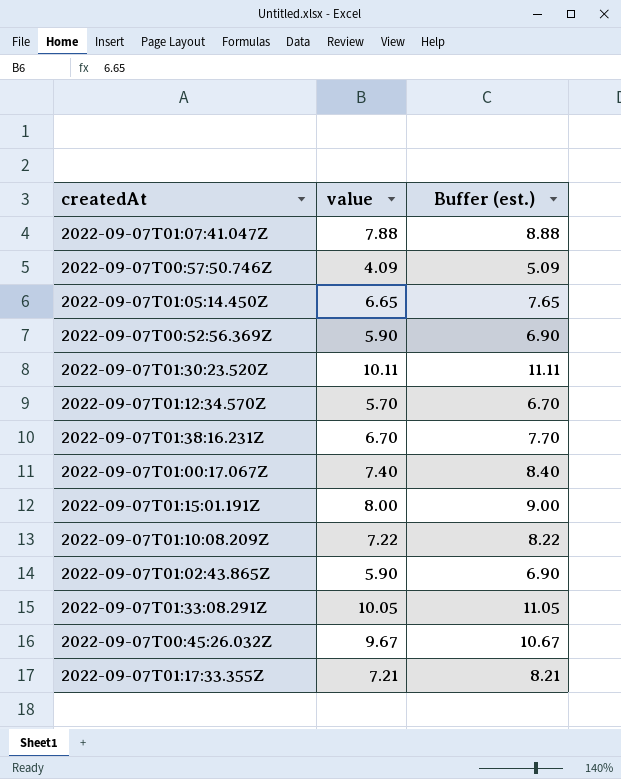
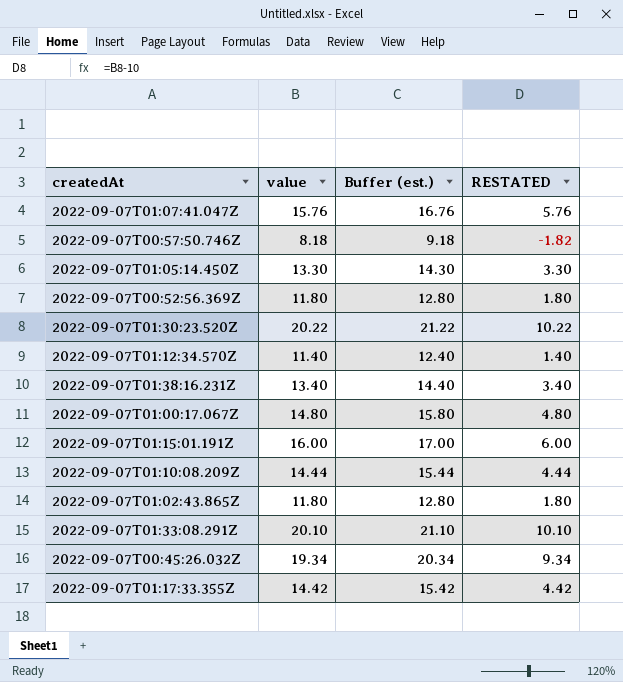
column RESTATED | formula: none -> [value] - 10
2022-09-07T01:07:41.047Z | value: 7.88 -> 15.76
2022-09-07T01:07:41.047Z | Buffer (est.): 8.88 -> 16.76
2022-09-07T00:57:50.746Z | value: 4.09 -> 8.18
2022-09-07T00:57:50.746Z | Buffer (est.): 5.09 -> 9.18
2022-09-07T01:05:14.450Z | value: 6.65 -> 13.30
2022-09-07T01:05:14.450Z | Buffer (est.): 7.65 -> 14.30
2022-09-07T00:52:56.369Z | value: 5.90 -> 11.80
2022-09-07T00:52:56.369Z | Buffer (est.): 6.90 -> 12.80
2022-09-07T01:30:23.520Z | value: 10.11 -> 20.22
2022-09-07T01:30:23.520Z | Buffer (est.): 11.11 -> 21.22
2022-09-07T01:12:34.570Z | value: 5.70 -> 11.40
2022-09-07T01:12:34.570Z | Buffer (est.): 6.70 -> 12.40
2022-09-07T01:38:16.231Z | value: 6.70 -> 13.40
2022-09-07T01:38:16.231Z | Buffer (est.): 7.70 -> 14.40
2022-09-07T01:00:17.067Z | value: 7.40 -> 14.80
2022-09-07T01:00:17.067Z | Buffer (est.): 8.40 -> 15.80
2022-09-07T01:15:01.191Z | value: 8.00 -> 16.00
2022-09-07T01:15:01.191Z | Buffer (est.): 9.00 -> 17.00
2022-09-07T01:10:08.209Z | value: 7.22 -> 14.44
2022-09-07T01:10:08.209Z | Buffer (est.): 8.22 -> 15.44
2022-09-07T01:02:43.865Z | value: 5.90 -> 11.80
2022-09-07T01:02:43.865Z | Buffer (est.): 6.90 -> 12.80
2022-09-07T01:33:08.291Z | value: 10.05 -> 20.10
2022-09-07T01:33:08.291Z | Buffer (est.): 11.05 -> 21.10
2022-09-07T00:45:26.032Z | value: 9.67 -> 19.34
2022-09-07T00:45:26.032Z | Buffer (est.): 10.67 -> 20.34
2022-09-07T01:17:33.355Z | value: 7.21 -> 14.42
2022-09-07T01:17:33.355Z | Buffer (est.): 8.21 -> 15.42

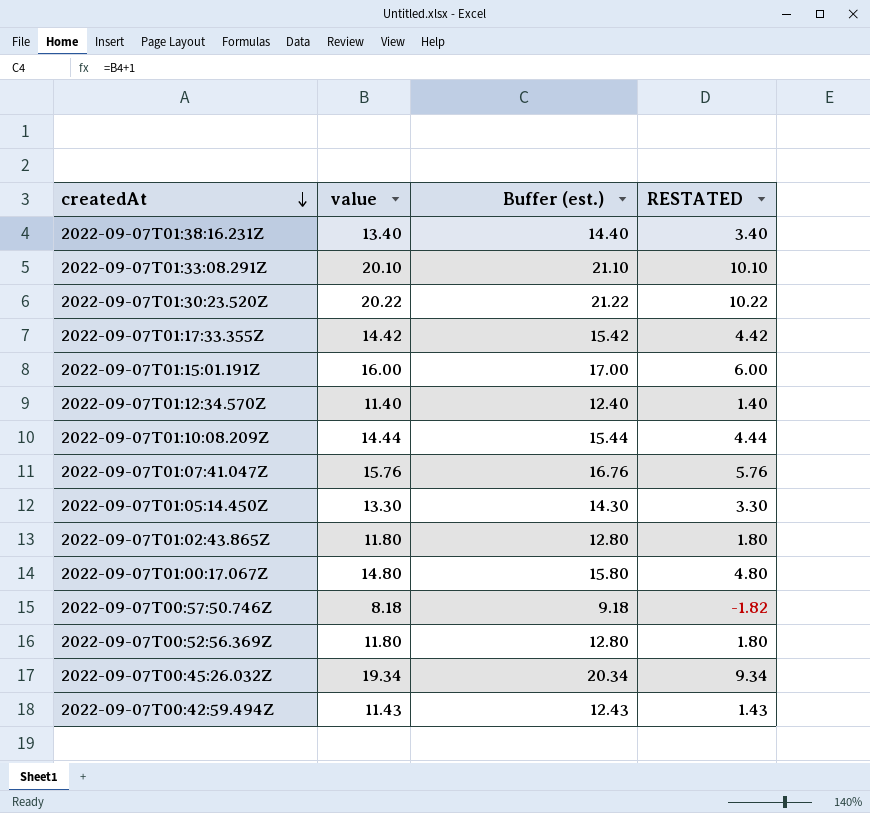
row order: none -> createdAt descending
row 2022-09-07T00:42:59.494Z: none -> 11.43 | 12.43 | 1.43

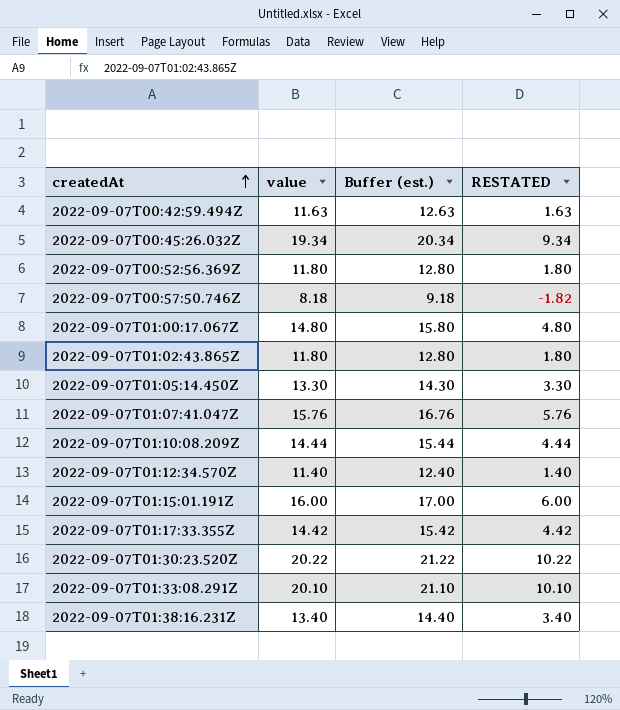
row order: createdAt descending -> createdAt ascending
2022-09-07T00:42:59.494Z | value: 11.43 -> 11.63
2022-09-07T00:42:59.494Z | Buffer (est.): 12.43 -> 12.63
2022-09-07T00:42:59.494Z | RESTATED: 1.43 -> 1.63

